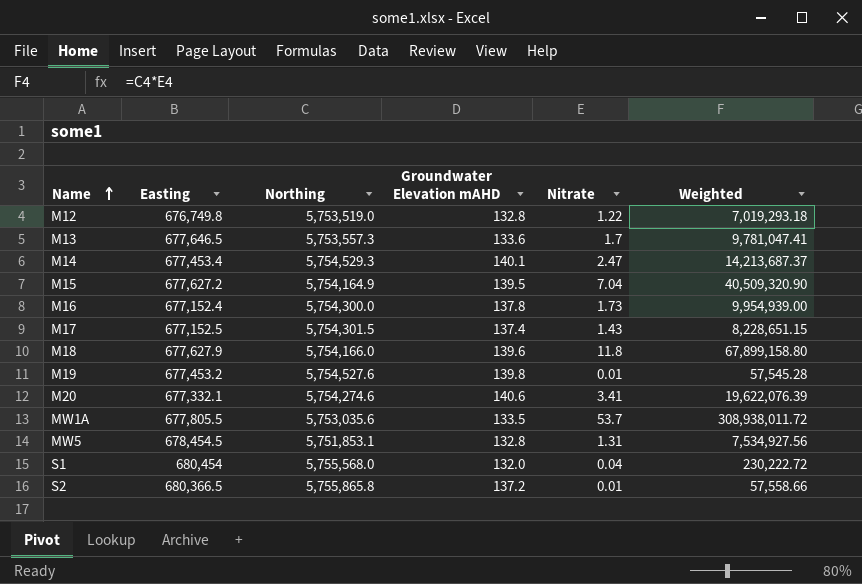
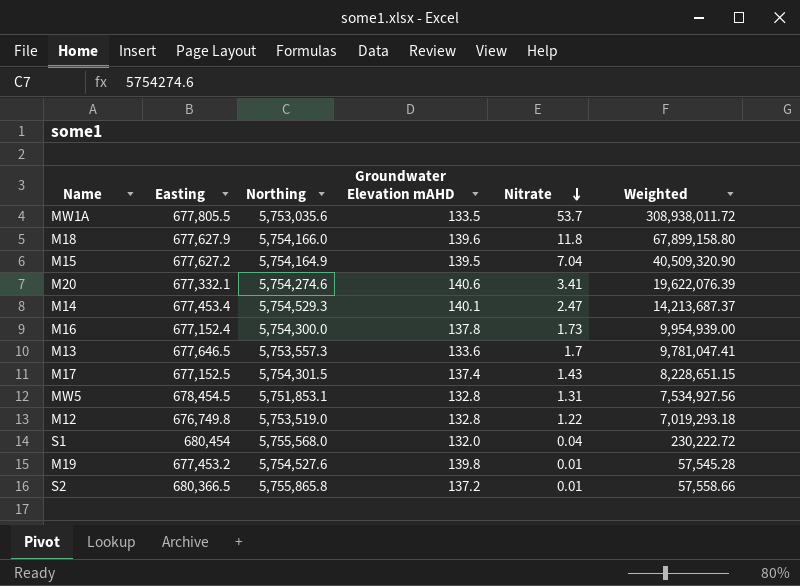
row order: Name ascending -> Nitrate descending

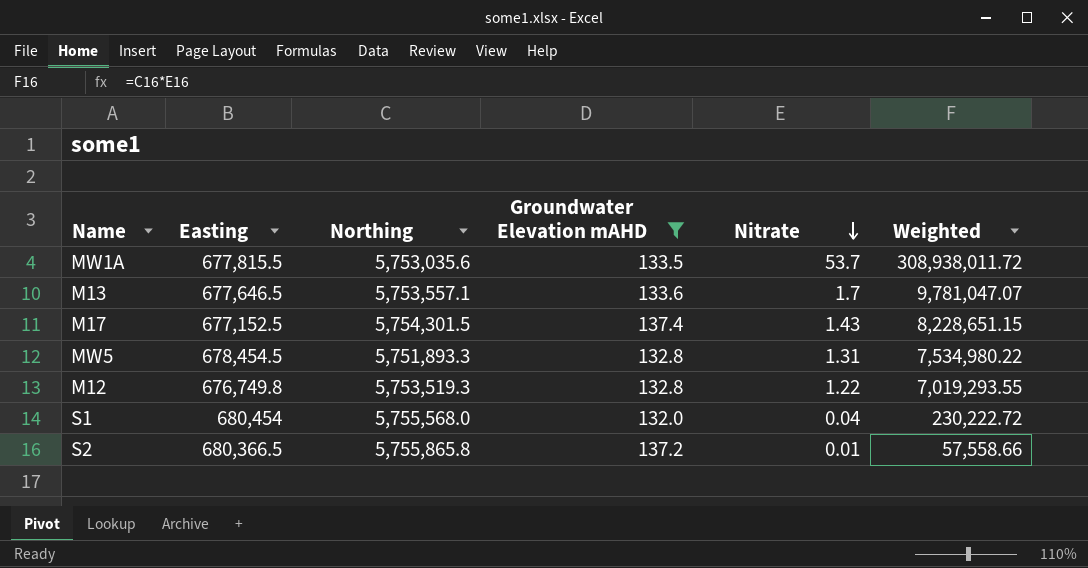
filter: none -> Groundwater Elevation mAHD <= 137.4
MW1A | Easting: 677,805.5 -> 677,815.5
M13 | Northing: 5,753,557.3 -> 5,753,557.1
M13 | Weighted: 9,781,047.41 -> 9,781,047.07
MW5 | Northing: 5,751,853.1 -> 5,751,893.3
MW5 | Weighted: 7,534,927.56 -> 7,534,980.22
M12 | Northing: 5,753,519.0 -> 5,753,519.3
M12 | Weighted: 7,019,293.18 -> 7,019,293.55

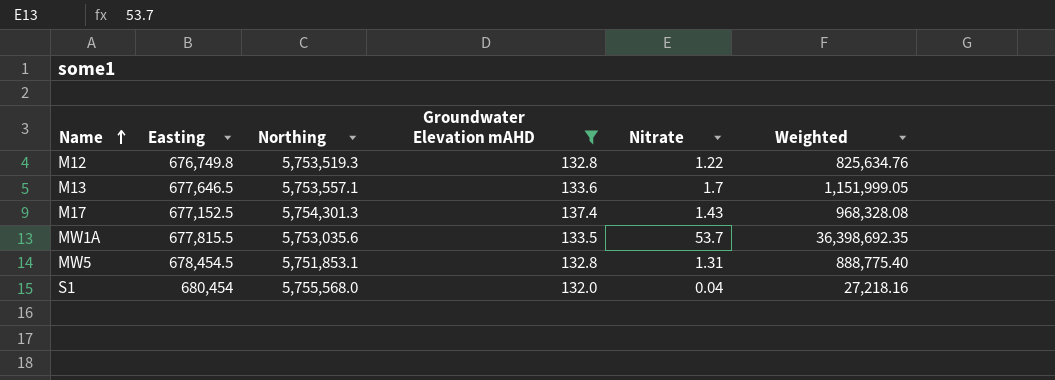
row order: Nitrate descending -> Name ascending
column Weighted | formula: [Northing] * [Nitrate] -> [Easting] * [Nitrate]
row S2: 680,366.5 | 5,755,865.8 | 137.2 | 0.01 | 57,558.66 -> none
M17 | Northing: 5,754,301.5 -> 5,754,301.3
MW5 | Northing: 5,751,893.3 -> 5,751,853.1

